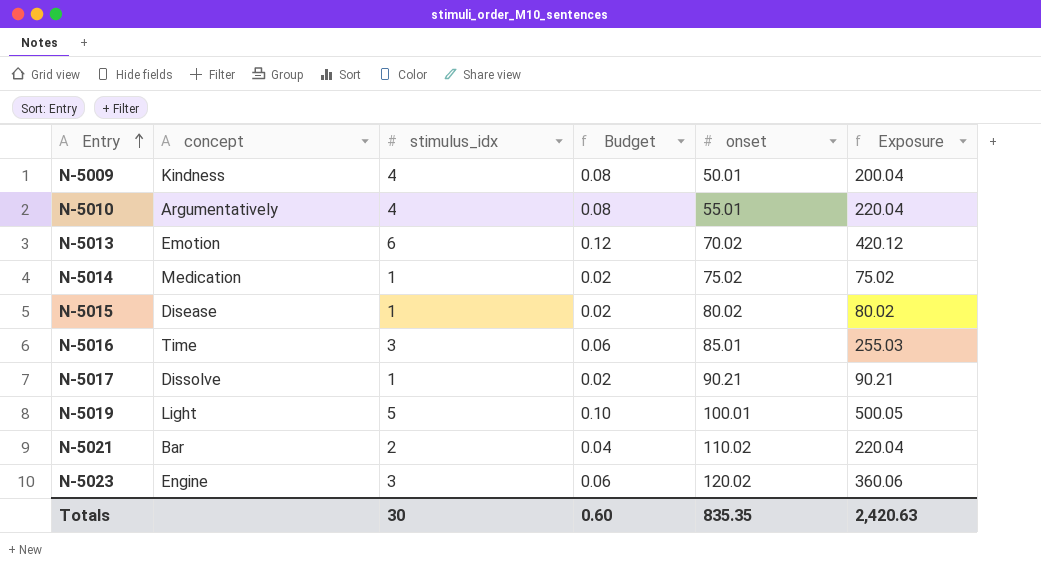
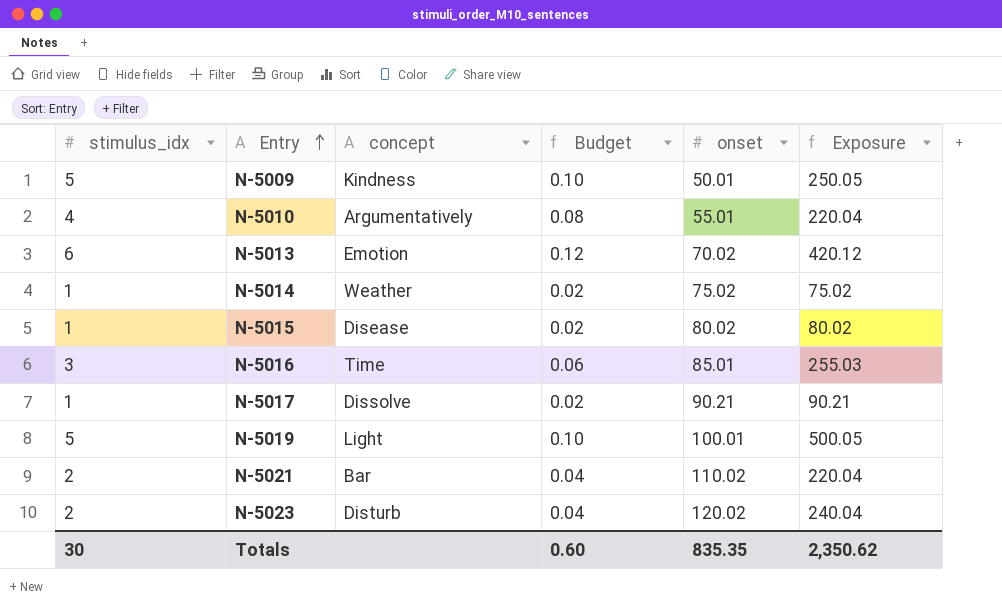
column stimulus_idx | position: 3 -> 1
N-5009 | stimulus_idx: 4 -> 5
N-5009 | Budget: 0.08 -> 0.10
N-5009 | Exposure: 200.04 -> 250.05
N-5014 | concept: Medication -> Weather
N-5023 | stimulus_idx: 3 -> 2
N-5023 | concept: Engine -> Disturb
N-5023 | Budget: 0.06 -> 0.04
N-5023 | Exposure: 360.06 -> 240.04
Totals | Exposure: 2,420.63 -> 2,350.62

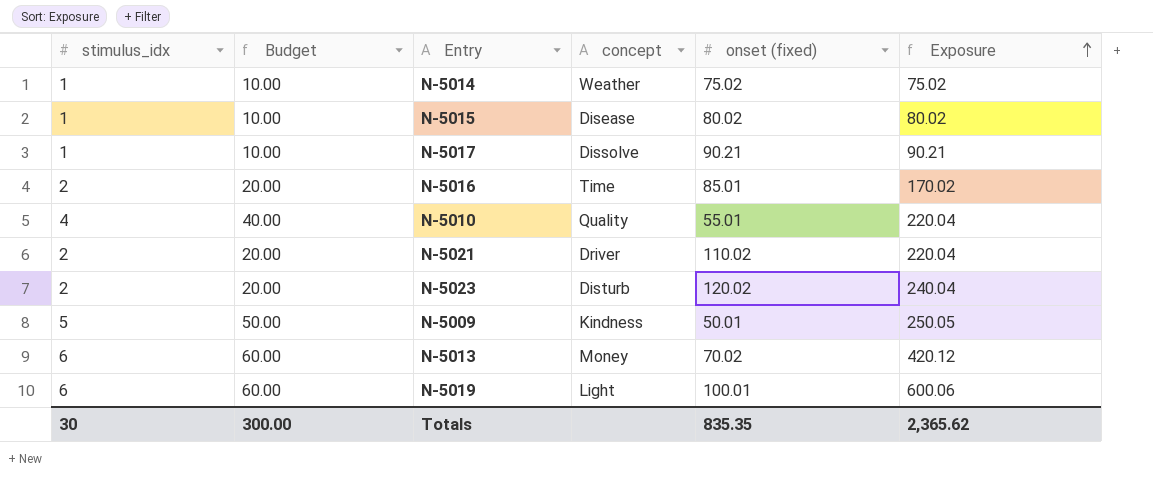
row order: Entry ascending -> Exposure ascending
column Budget | formula: [stimulus_idx] * 0.02 -> [stimulus_idx] * 10
column Budget | position: 4 -> 2
column name: onset -> onset (fixed)
N-5016 | stimulus_idx: 3 -> 2
N-5016 | Exposure: 255.03 -> 170.02
N-5010 | concept: Argumentatively -> Quality
N-5021 | concept: Bar -> Driver
N-5013 | concept: Emotion -> Money
N-5019 | stimulus_idx: 5 -> 6
N-5019 | Exposure: 500.05 -> 600.06
Totals | Budget: 0.60 -> 300.00
Totals | Exposure: 2,350.62 -> 2,365.62

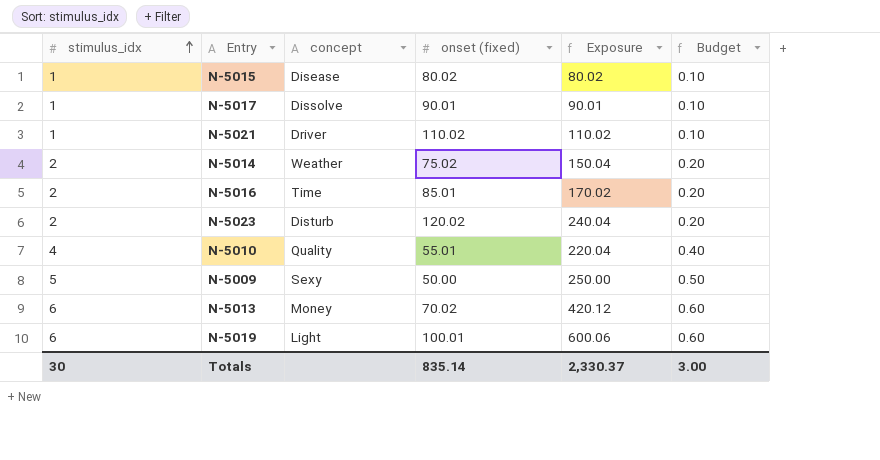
row order: Exposure ascending -> stimulus_idx ascending
column Budget | formula: [stimulus_idx] * 10 -> [stimulus_idx] * 0.1
column Budget | position: 2 -> 6
N-5017 | onset (fixed): 90.21 -> 90.01
N-5017 | Exposure: 90.21 -> 90.01
N-5021 | stimulus_idx: 2 -> 1
N-5021 | Exposure: 220.04 -> 110.02
N-5014 | stimulus_idx: 1 -> 2
N-5014 | Exposure: 75.02 -> 150.04
N-5009 | concept: Kindness -> Sexy
N-5009 | onset (fixed): 50.01 -> 50.00
N-5009 | Exposure: 250.05 -> 250.00
Totals | onset (fixed): 835.35 -> 835.14
Totals | Exposure: 2,365.62 -> 2,330.37
Totals | Budget: 300.00 -> 3.00

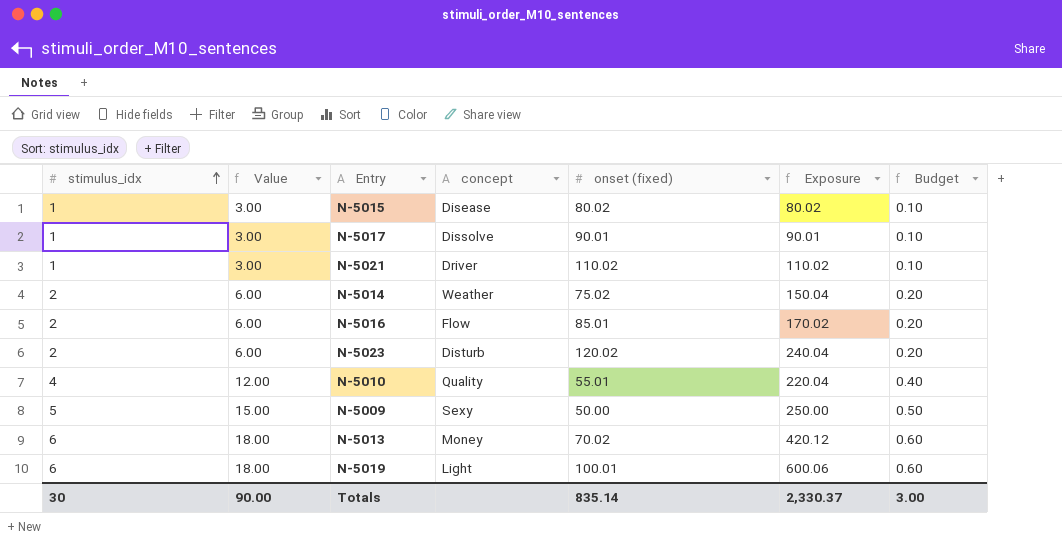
column Value | formula: none -> [stimulus_idx] * 3
N-5016 | concept: Time -> Flow

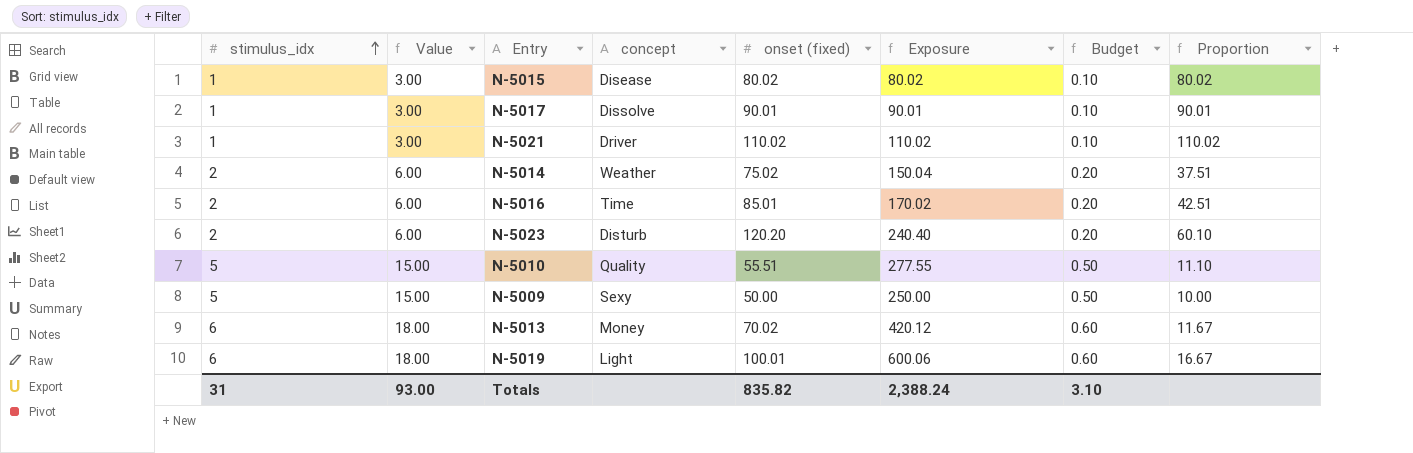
column Proportion | formula: none -> [onset (fixed)] / [stimulus_idx]
N-5016 | concept: Flow -> Time
N-5023 | onset (fixed): 120.02 -> 120.20
N-5023 | Exposure: 240.04 -> 240.40
N-5010 | stimulus_idx: 4 -> 5
N-5010 | Value: 12.00 -> 15.00
N-5010 | onset (fixed): 55.01 -> 55.51
N-5010 | Exposure: 220.04 -> 277.55
N-5010 | Budget: 0.40 -> 0.50
Totals | stimulus_idx: 30 -> 31
Totals | Value: 90.00 -> 93.00
Totals | onset (fixed): 835.14 -> 835.82
Totals | Exposure: 2,330.37 -> 2,388.24
Totals | Budget: 3.00 -> 3.10

